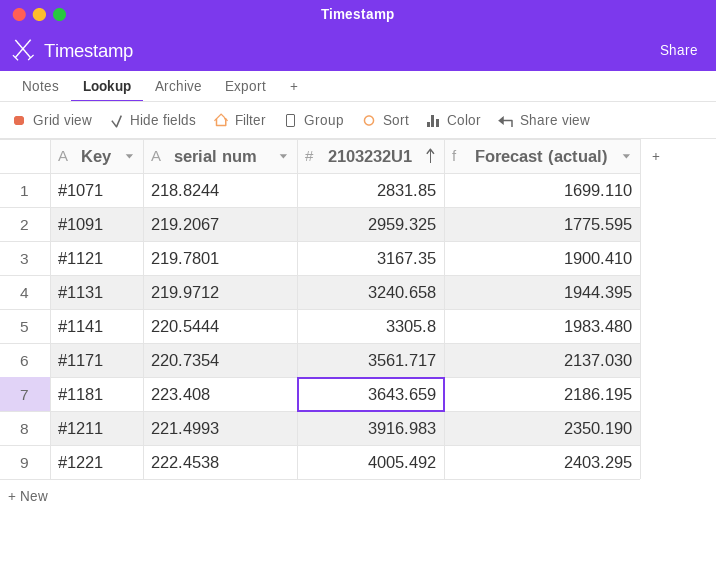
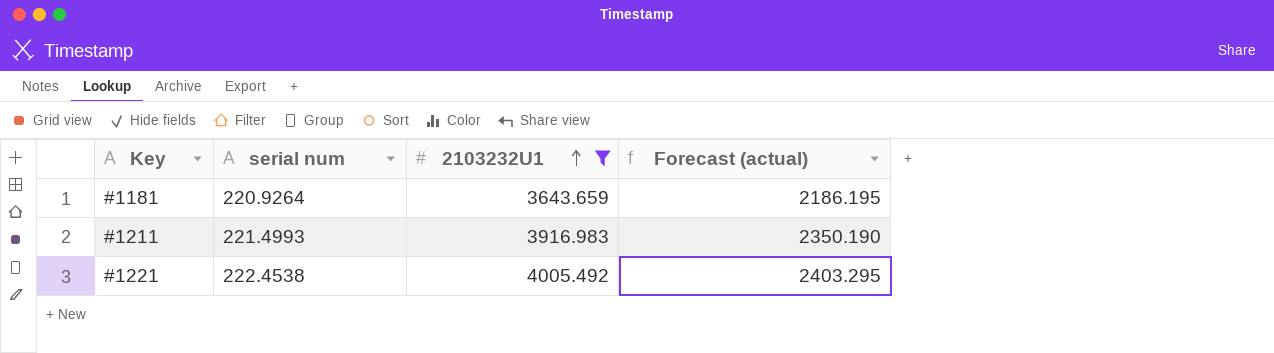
filter: none -> 2103232U1 >= 3643.659
#1181 | serial num: 223.408 -> 220.9264

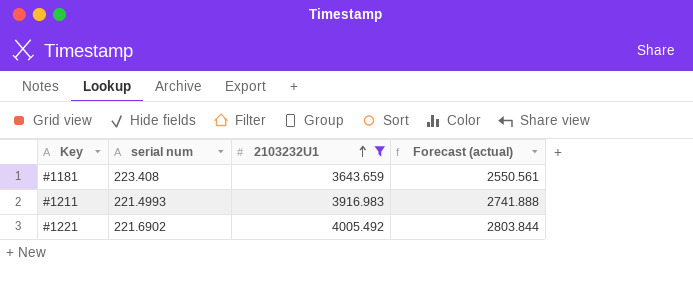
column Forecast (actual) | formula: [2103232U1] * 0.6 -> [2103232U1] * 0.7
#1181 | serial num: 220.9264 -> 223.408
#1221 | serial num: 222.4538 -> 221.6902

